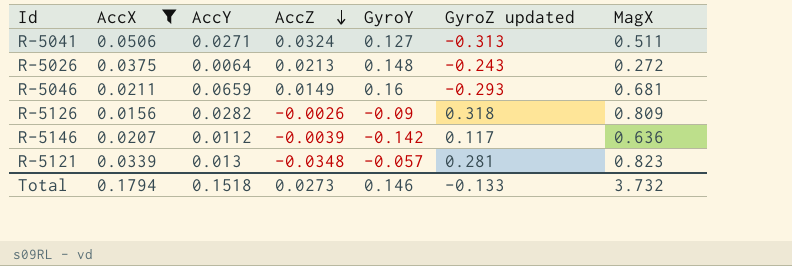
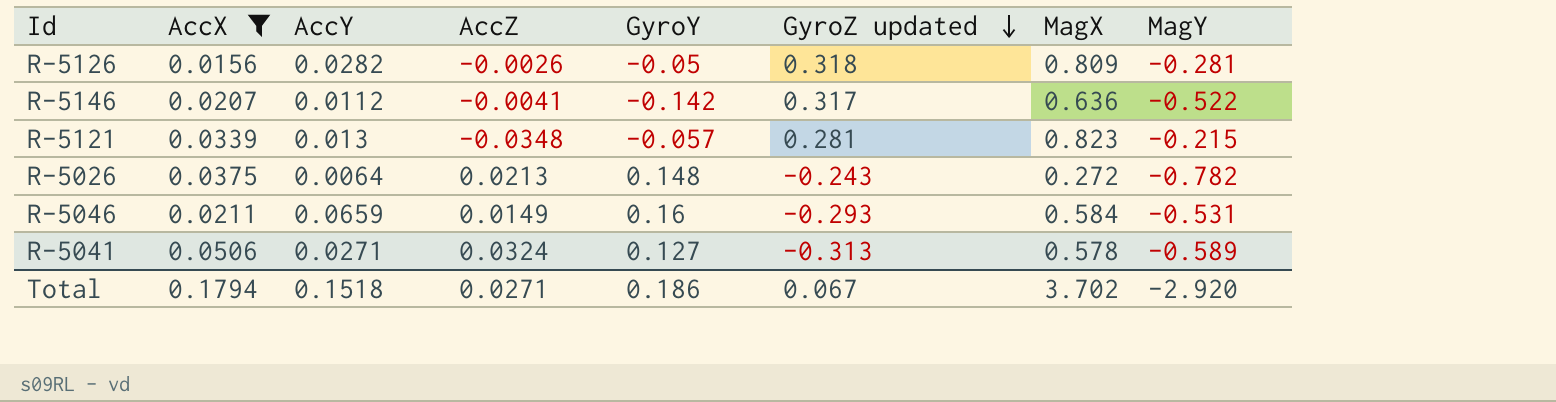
row order: AccZ descending -> GyroZ updated descending
column MagY | position: none -> 8
R-5126 | GyroY: -0.09 -> -0.05
R-5146 | AccZ: -0.0039 -> -0.0041
R-5146 | GyroZ updated: 0.117 -> 0.317
R-5046 | MagX: 0.681 -> 0.584
R-5041 | MagX: 0.511 -> 0.578
Total | AccZ: 0.0273 -> 0.0271
Total | GyroY: 0.146 -> 0.186
Total | GyroZ updated: -0.133 -> 0.067
Total | MagX: 3.732 -> 3.702

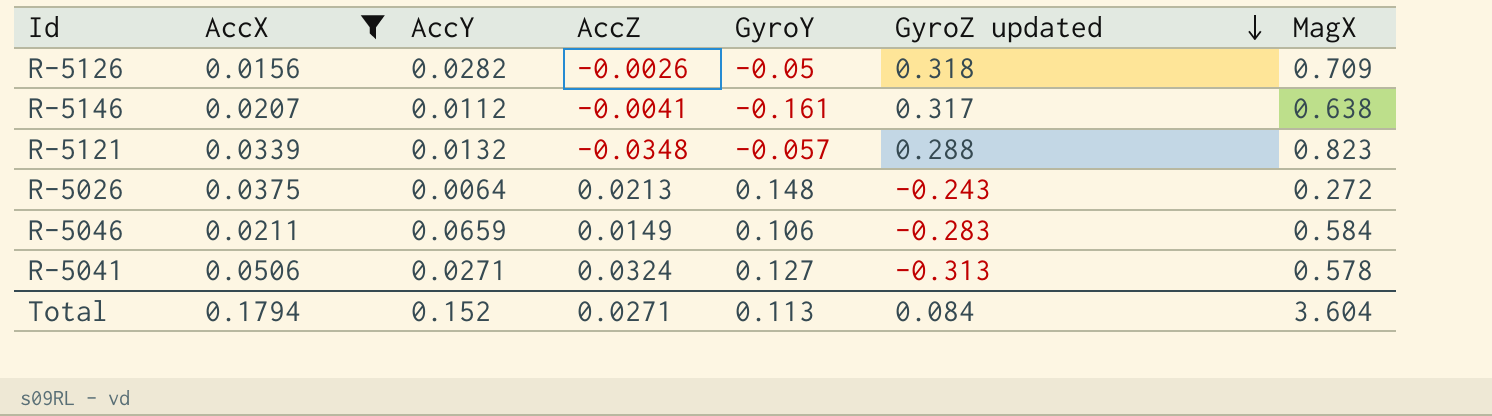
column MagY | position: 8 -> none
R-5126 | MagX: 0.809 -> 0.709
R-5146 | GyroY: -0.142 -> -0.161
R-5146 | MagX: 0.636 -> 0.638
R-5121 | AccY: 0.013 -> 0.0132
R-5121 | GyroZ updated: 0.281 -> 0.288
R-5046 | GyroY: 0.16 -> 0.106
R-5046 | GyroZ updated: -0.293 -> -0.283
Total | AccY: 0.1518 -> 0.152
Total | GyroY: 0.186 -> 0.113
Total | GyroZ updated: 0.067 -> 0.084
Total | MagX: 3.702 -> 3.604

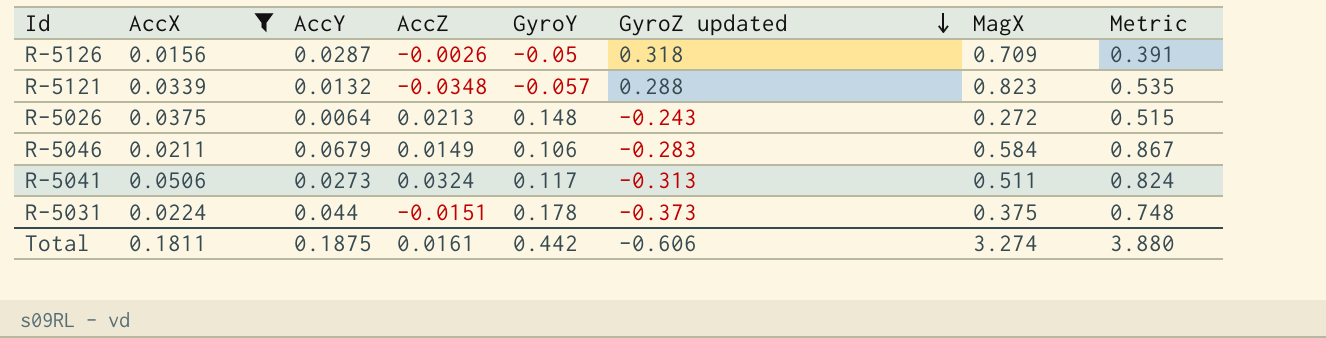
column Metric | formula: none -> [MagX] - [GyroZ updated]
row R-5146: 0.0207 | 0.0112 | -0.0041 | -0.161 | 0.317 | 0.638 -> none
R-5126 | AccY: 0.0282 -> 0.0287
R-5046 | AccY: 0.0659 -> 0.0679
R-5041 | AccY: 0.0271 -> 0.0273
R-5041 | GyroY: 0.127 -> 0.117
R-5041 | MagX: 0.578 -> 0.511
row R-5031: none -> 0.0224 | 0.044 | -0.0151 | 0.178 | -0.373 | 0.375 | 0.748
Total | AccX: 0.1794 -> 0.1811
Total | AccY: 0.152 -> 0.1875
Total | AccZ: 0.0271 -> 0.0161
Total | GyroY: 0.113 -> 0.442
Total | GyroZ updated: 0.084 -> -0.606
Total | MagX: 3.604 -> 3.274

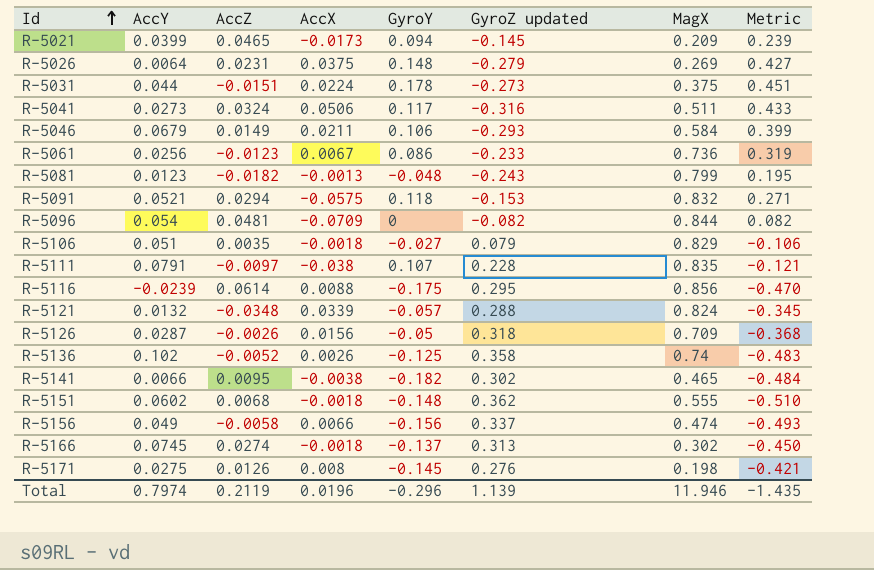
filter: AccX >= 0.0156 -> none
row order: GyroZ updated descending -> Id ascending
column AccX | position: 2 -> 4
column Metric | formula: [MagX] - [GyroZ updated] -> [GyroY] - [GyroZ updated]
R-5026 | AccZ: 0.0213 -> 0.0231
R-5026 | GyroZ updated: -0.243 -> -0.279
R-5026 | MagX: 0.272 -> 0.269
R-5031 | GyroZ updated: -0.373 -> -0.273
R-5041 | GyroZ updated: -0.313 -> -0.316
R-5046 | GyroZ updated: -0.283 -> -0.293
R-5121 | MagX: 0.823 -> 0.824
Total | AccY: 0.1875 -> 0.7974
Total | AccZ: 0.0161 -> 0.2119
Total | AccX: 0.1811 -> 0.0196
Total | GyroY: 0.442 -> -0.296
Total | GyroZ updated: -0.606 -> 1.139
Total | MagX: 3.274 -> 11.946
Total | Metric: 3.880 -> -1.435

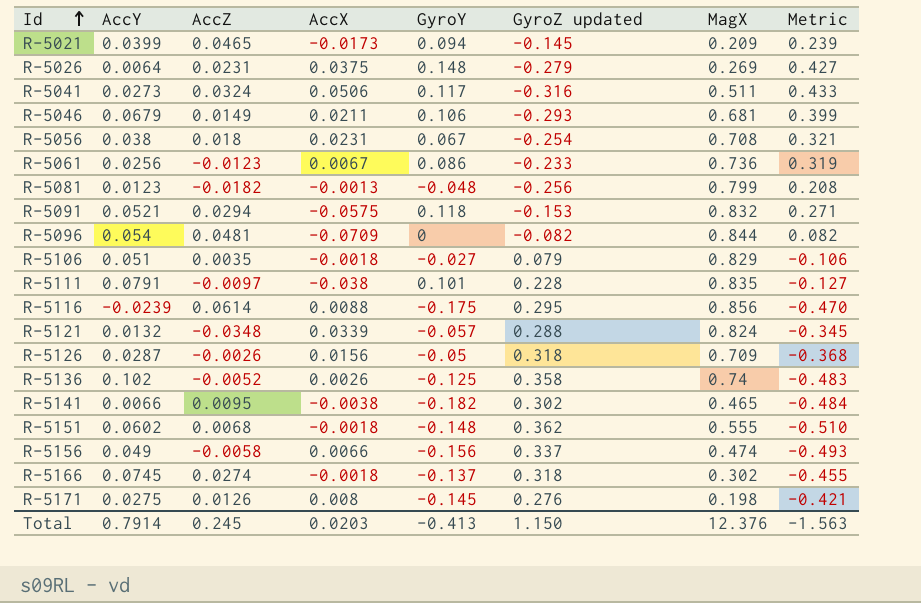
row R-5031: 0.044 | -0.0151 | 0.0224 | 0.178 | -0.273 | 0.375 | 0.451 -> none
R-5046 | MagX: 0.584 -> 0.681
row R-5056: none -> 0.038 | 0.018 | 0.0231 | 0.067 | -0.254 | 0.708 | 0.321
R-5081 | GyroZ updated: -0.243 -> -0.256
R-5081 | Metric: 0.195 -> 0.208
R-5111 | GyroY: 0.107 -> 0.101
R-5111 | Metric: -0.121 -> -0.127
R-5166 | GyroZ updated: 0.313 -> 0.318
R-5166 | Metric: -0.450 -> -0.455
Total | AccY: 0.7974 -> 0.7914
Total | AccZ: 0.2119 -> 0.245
Total | AccX: 0.0196 -> 0.0203
Total | GyroY: -0.296 -> -0.413
Total | GyroZ updated: 1.139 -> 1.150
Total | MagX: 11.946 -> 12.376
Total | Metric: -1.435 -> -1.563

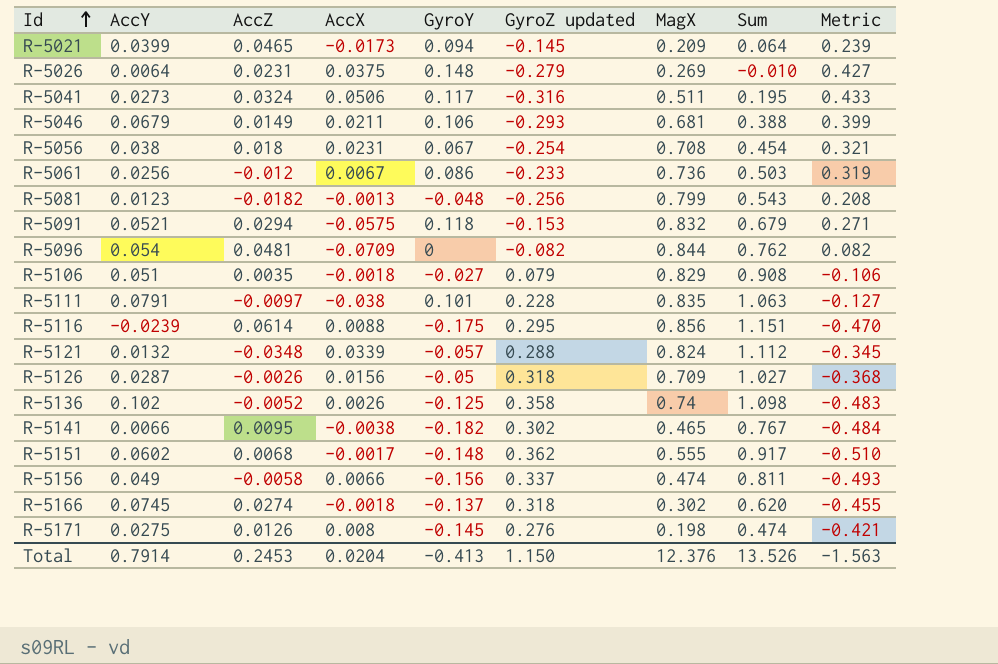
column Sum | formula: none -> [GyroZ updated] + [MagX]
R-5061 | AccZ: -0.0123 -> -0.012
R-5151 | AccX: -0.0018 -> -0.0017
Total | AccZ: 0.245 -> 0.2453
Total | AccX: 0.0203 -> 0.0204

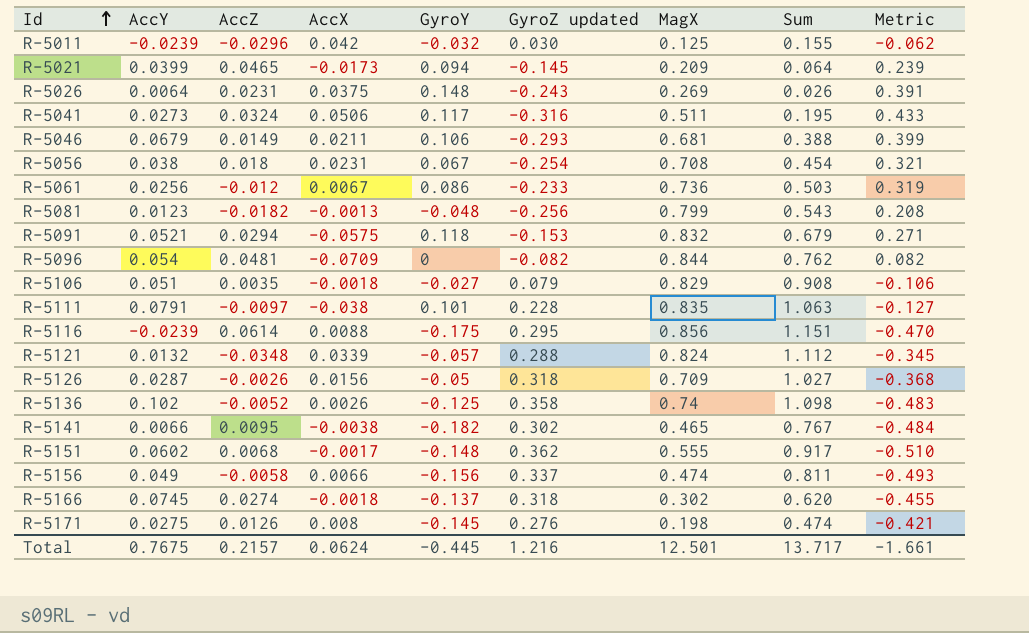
row R-5011: none -> -0.0239 | -0.0296 | 0.042 | -0.032 | 0.030 | 0.125 | 0.155 | -0.062
R-5026 | GyroZ updated: -0.279 -> -0.243
R-5026 | Sum: -0.010 -> 0.026
R-5026 | Metric: 0.427 -> 0.391
Total | AccY: 0.7914 -> 0.7675
Total | AccZ: 0.2453 -> 0.2157
Total | AccX: 0.0204 -> 0.0624
Total | GyroY: -0.413 -> -0.445
Total | GyroZ updated: 1.150 -> 1.216
Total | MagX: 12.376 -> 12.501
Total | Sum: 13.526 -> 13.717
Total | Metric: -1.563 -> -1.661

